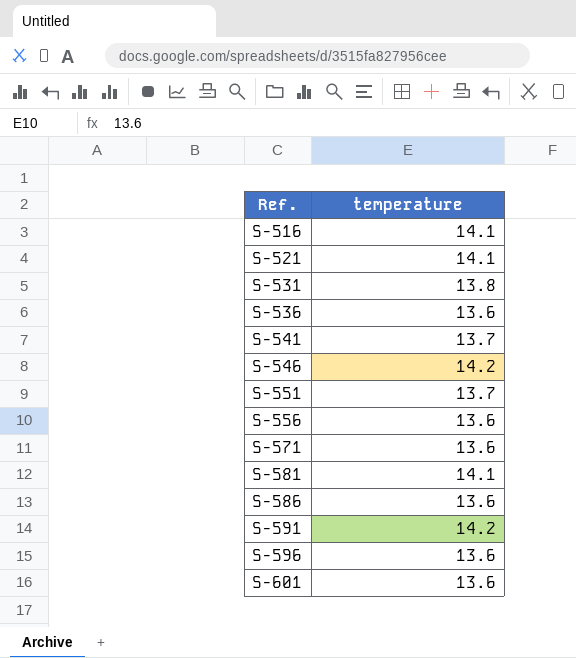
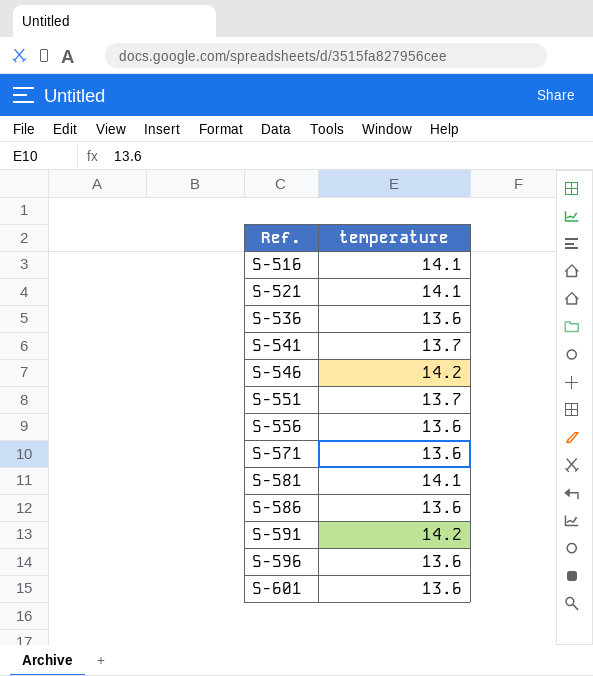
row S-531: 13.8 -> none

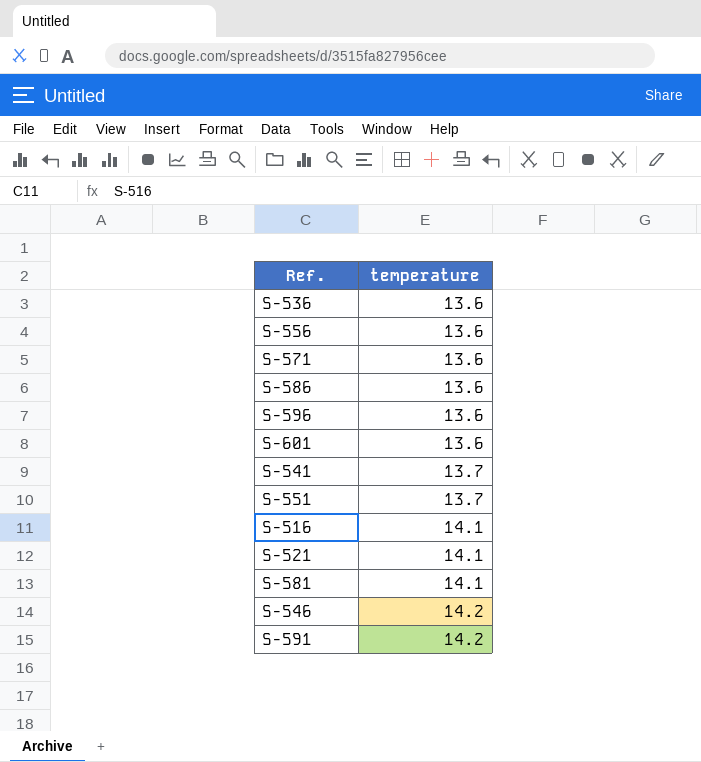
row order: Ref. ascending -> temperature ascending

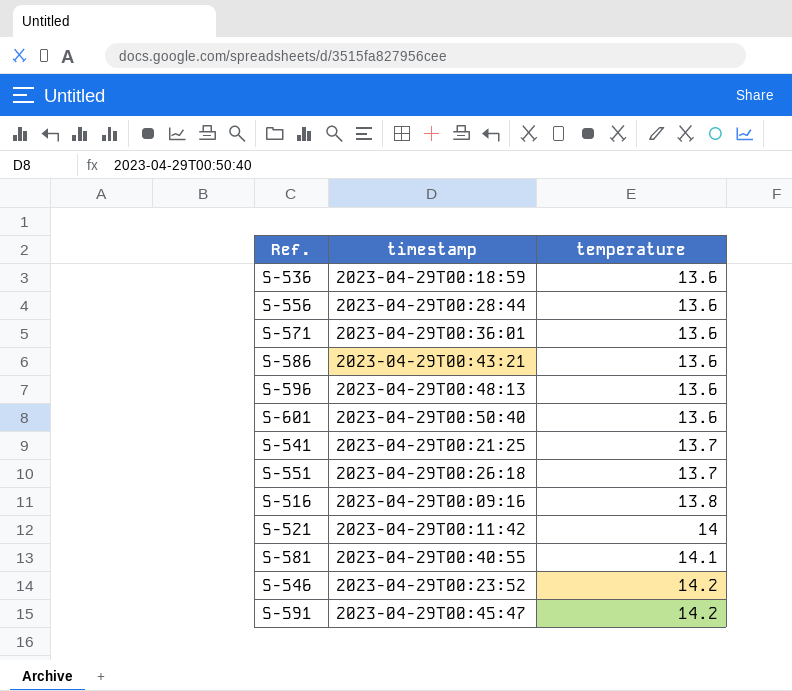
column timestamp | position: none -> 2
S-516 | temperature: 14.1 -> 13.8
S-521 | temperature: 14.1 -> 14

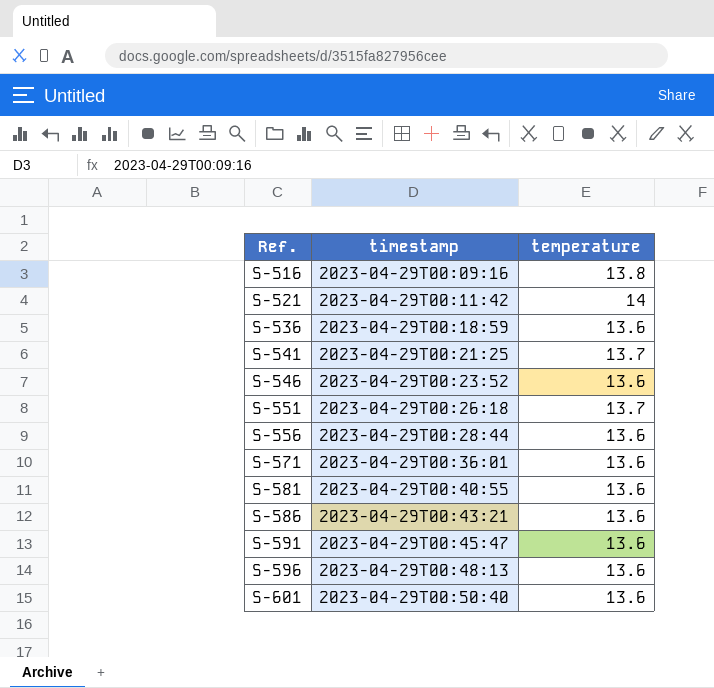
row order: temperature ascending -> Ref. ascending
S-546 | temperature: 14.2 -> 13.6
S-581 | temperature: 14.1 -> 13.6
S-591 | temperature: 14.2 -> 13.6

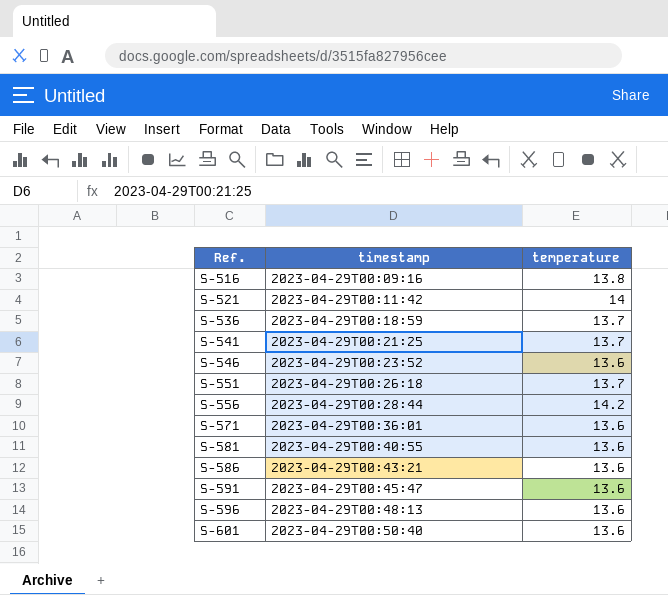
S-536 | temperature: 13.6 -> 13.7
S-556 | temperature: 13.6 -> 14.2

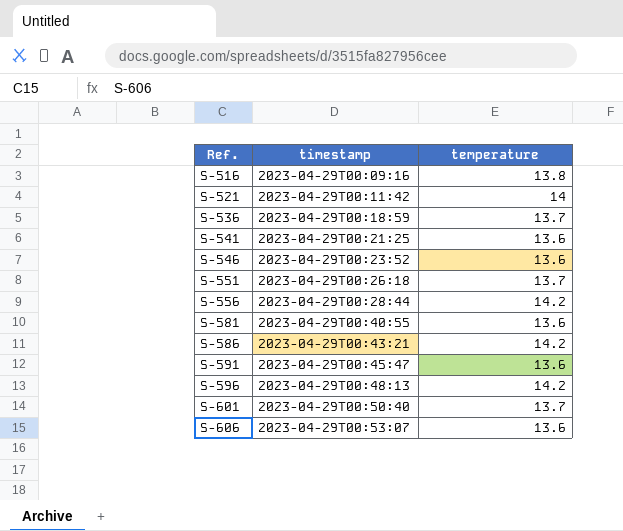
row S-571: 2023-04-29T00:36:01 | 13.6 -> none
S-541 | temperature: 13.7 -> 13.6
S-586 | temperature: 13.6 -> 14.2
S-596 | temperature: 13.6 -> 14.2
S-601 | temperature: 13.6 -> 13.7
row S-606: none -> 2023-04-29T00:53:07 | 13.6

